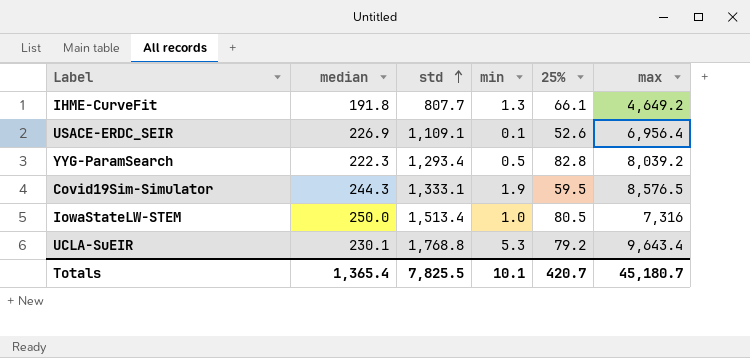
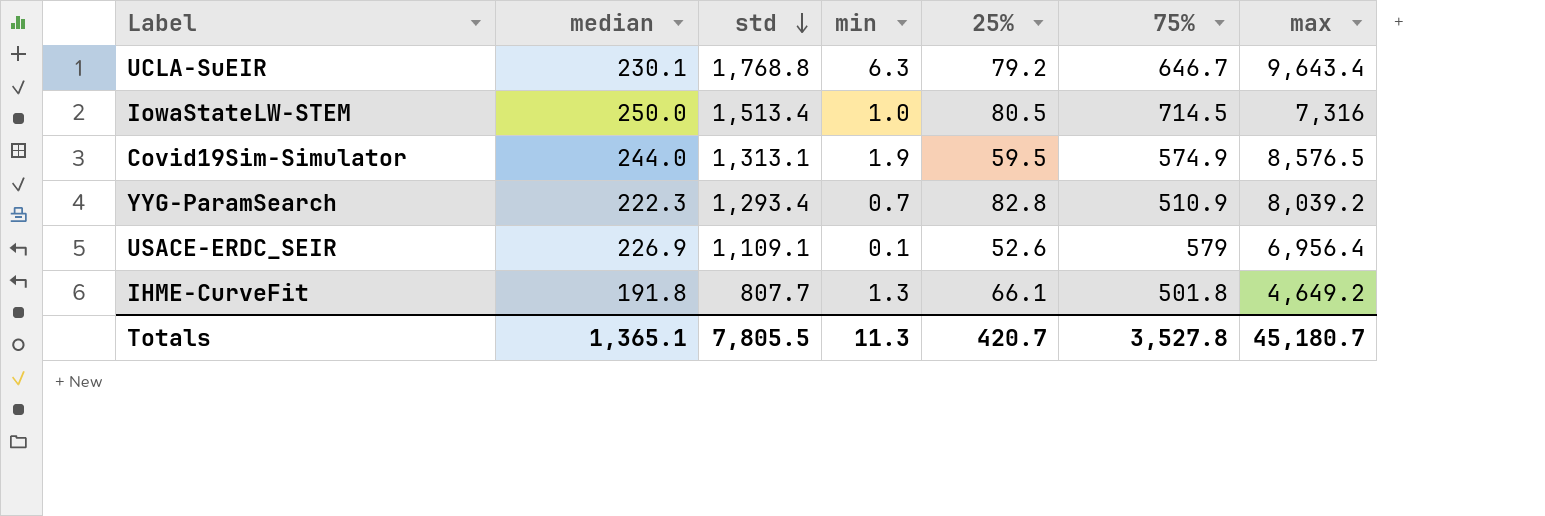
row order: std ascending -> std descending
column 75% | position: none -> 6
UCLA-SuEIR | min: 5.3 -> 6.3
Covid19Sim-Simulator | median: 244.3 -> 244.0
Covid19Sim-Simulator | std: 1,333.1 -> 1,313.1
YYG-ParamSearch | min: 0.5 -> 0.7
Totals | median: 1,365.4 -> 1,365.1
Totals | std: 7,825.5 -> 7,805.5
Totals | min: 10.1 -> 11.3

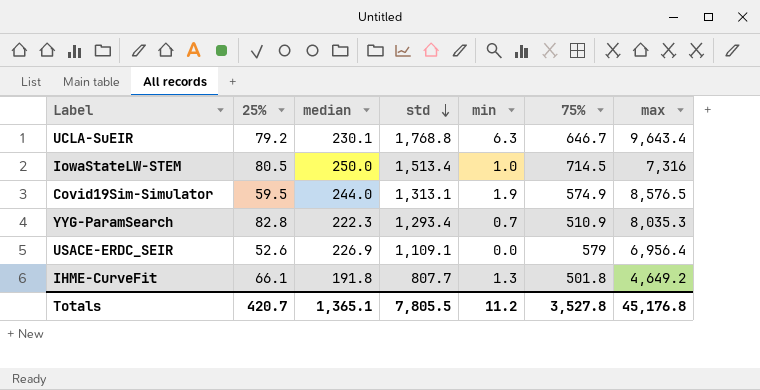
column 25% | position: 5 -> 2
YYG-ParamSearch | max: 8,039.2 -> 8,035.3
USACE-ERDC_SEIR | min: 0.1 -> 0.0
Totals | min: 11.3 -> 11.2
Totals | max: 45,180.7 -> 45,176.8

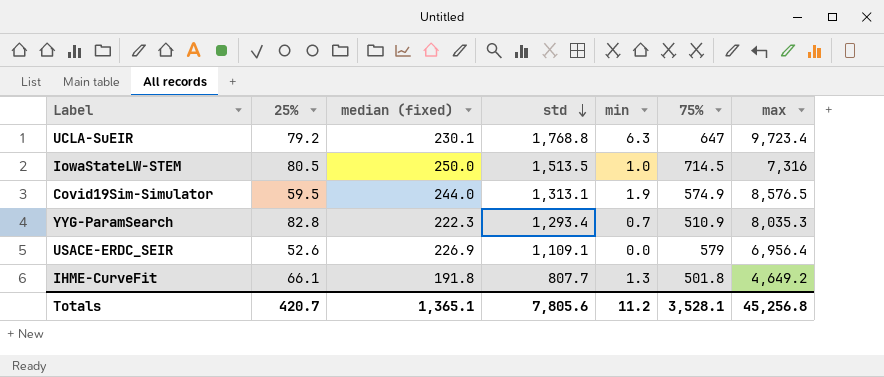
column name: median -> median (fixed)
UCLA-SuEIR | 75%: 646.7 -> 647
UCLA-SuEIR | max: 9,643.4 -> 9,723.4
IowaStateLW-STEM | std: 1,513.4 -> 1,513.5
Totals | std: 7,805.5 -> 7,805.6
Totals | 75%: 3,527.8 -> 3,528.1
Totals | max: 45,176.8 -> 45,256.8

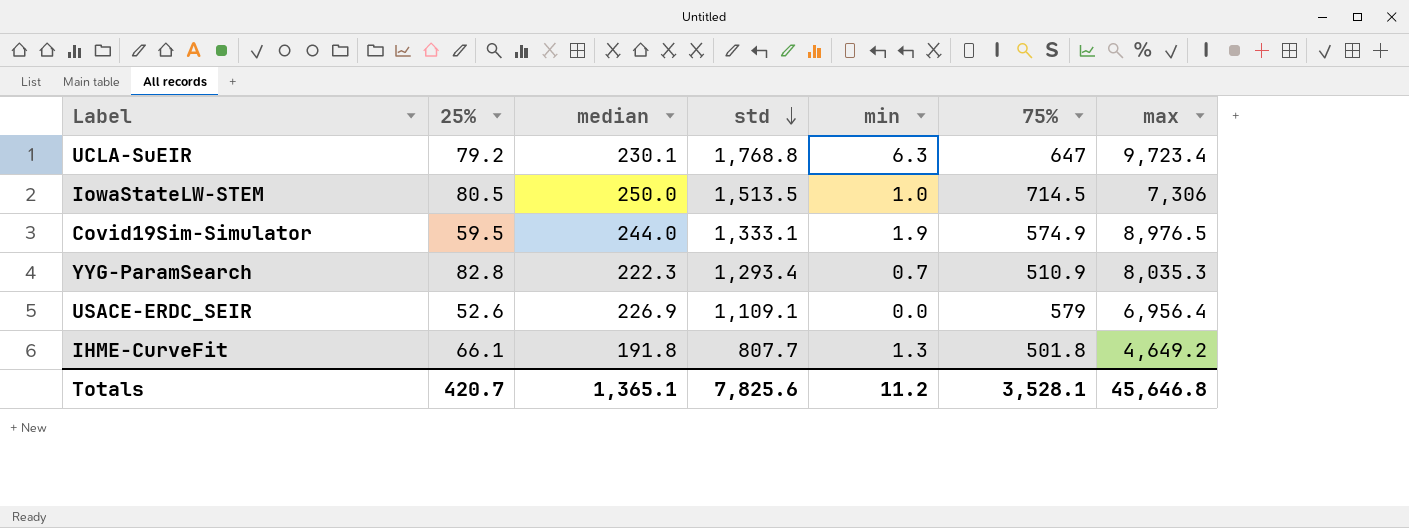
column name: median (fixed) -> median
IowaStateLW-STEM | max: 7,316 -> 7,306
Covid19Sim-Simulator | std: 1,313.1 -> 1,333.1
Covid19Sim-Simulator | max: 8,576.5 -> 8,976.5
Totals | std: 7,805.6 -> 7,825.6
Totals | max: 45,256.8 -> 45,646.8

